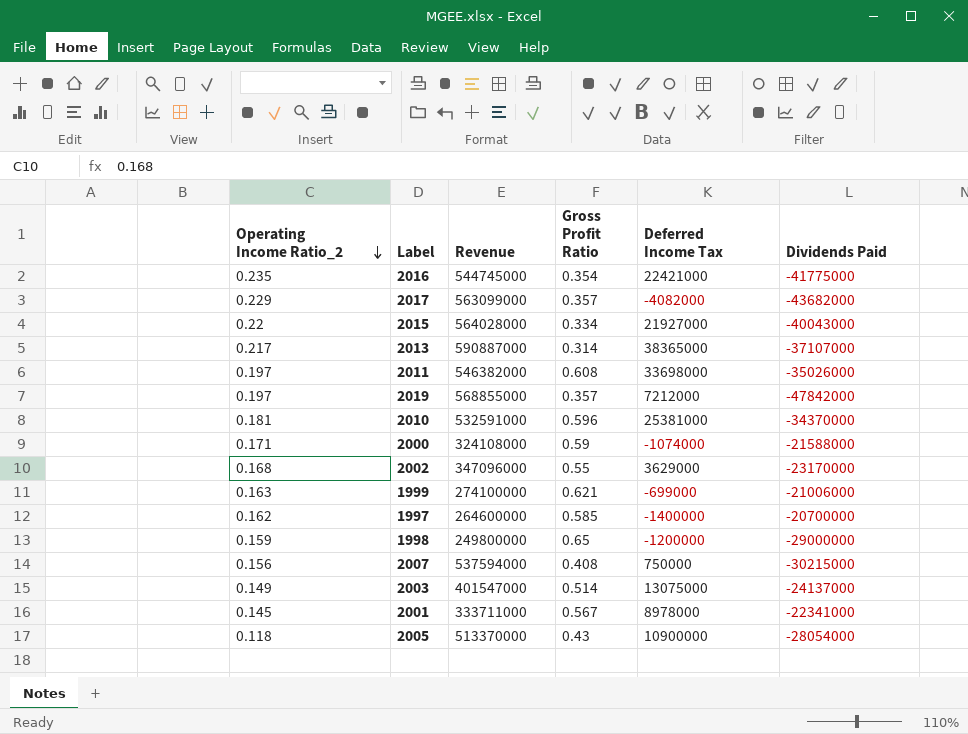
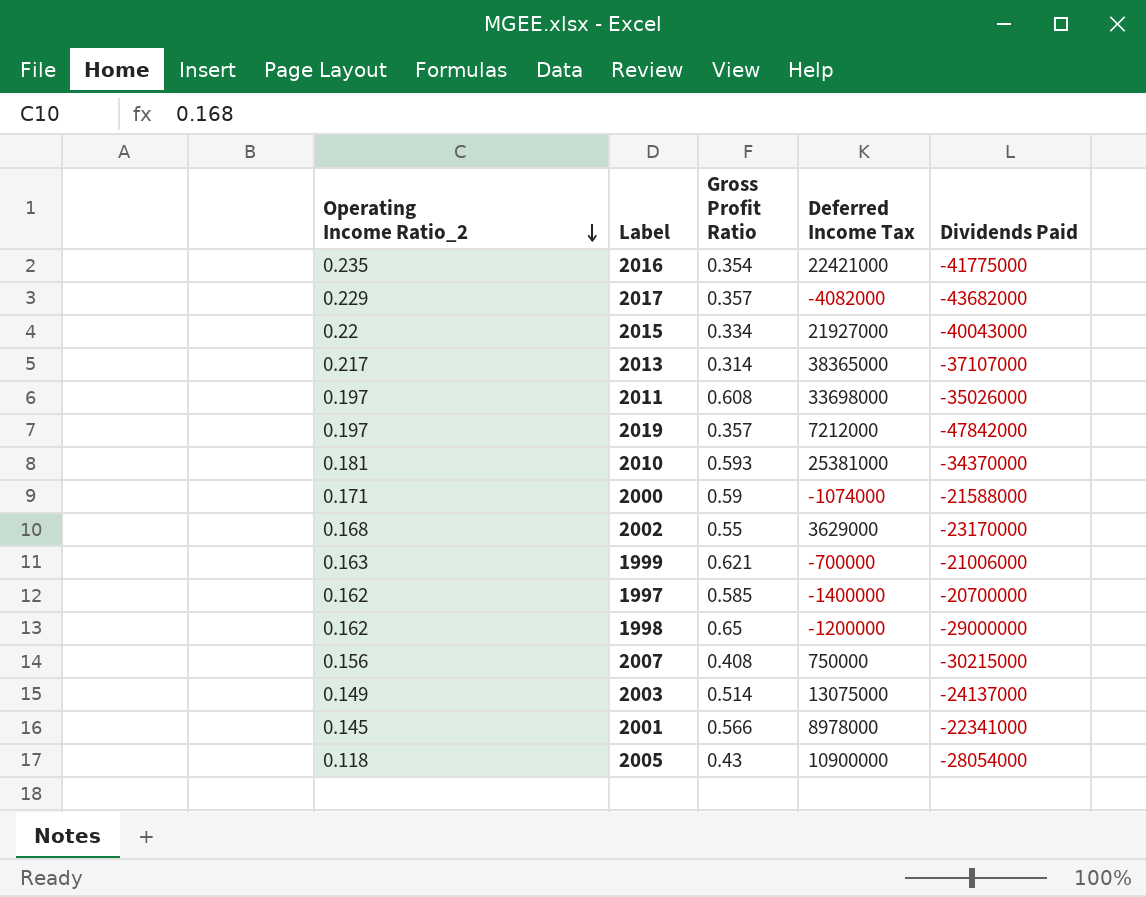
column Revenue | position: 3 -> none
2010 | Gross Profit Ratio: 0.596 -> 0.593
1999 | Deferred Income Tax: -699000 -> -700000
1998 | Operating Income Ratio_2: 0.159 -> 0.162
2001 | Gross Profit Ratio: 0.567 -> 0.566

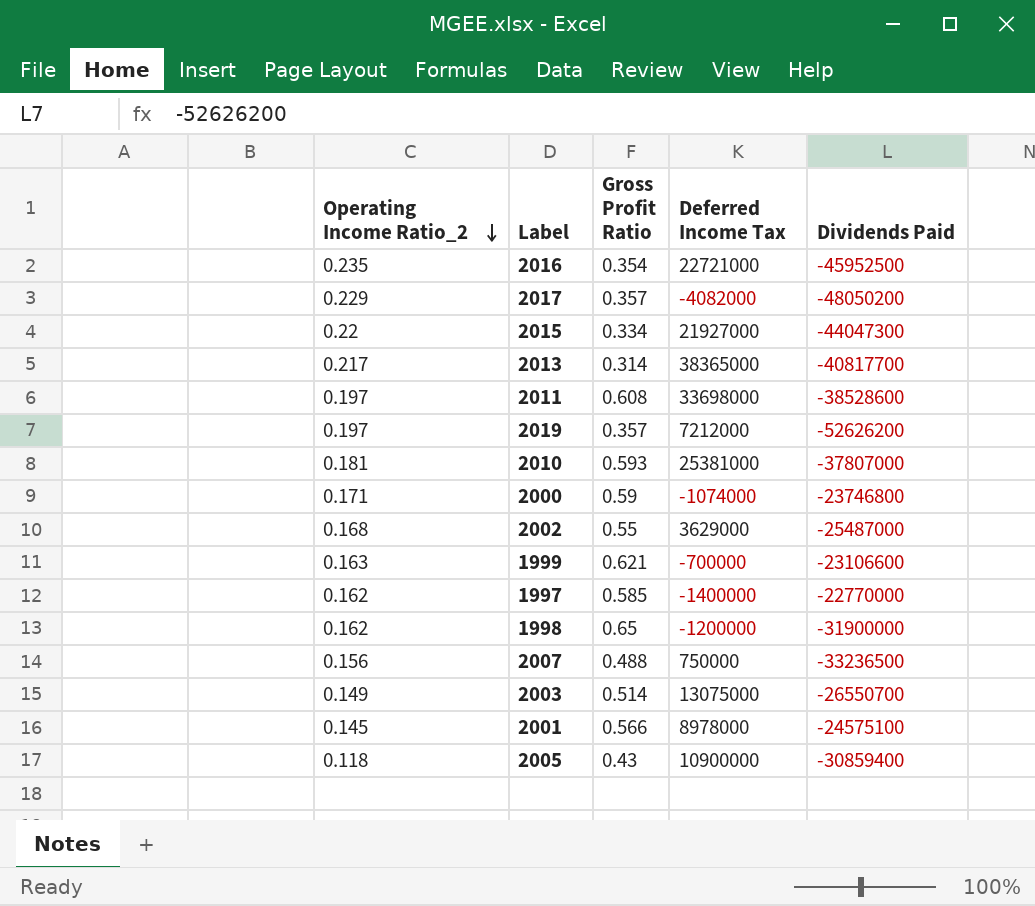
2016 | Deferred Income Tax: 22421000 -> 22721000
2016 | Dividends Paid: -41775000 -> -45952500
2017 | Dividends Paid: -43682000 -> -48050200
2015 | Dividends Paid: -40043000 -> -44047300
2013 | Dividends Paid: -37107000 -> -40817700
2011 | Dividends Paid: -35026000 -> -38528600
2019 | Dividends Paid: -47842000 -> -52626200
2010 | Dividends Paid: -34370000 -> -37807000
2000 | Dividends Paid: -21588000 -> -23746800
2002 | Dividends Paid: -23170000 -> -25487000
1999 | Dividends Paid: -21006000 -> -23106600
1997 | Dividends Paid: -20700000 -> -22770000
1998 | Dividends Paid: -29000000 -> -31900000
2007 | Gross Profit Ratio: 0.408 -> 0.488
2007 | Dividends Paid: -30215000 -> -33236500
2003 | Dividends Paid: -24137000 -> -26550700
2001 | Dividends Paid: -22341000 -> -24575100
2005 | Dividends Paid: -28054000 -> -30859400

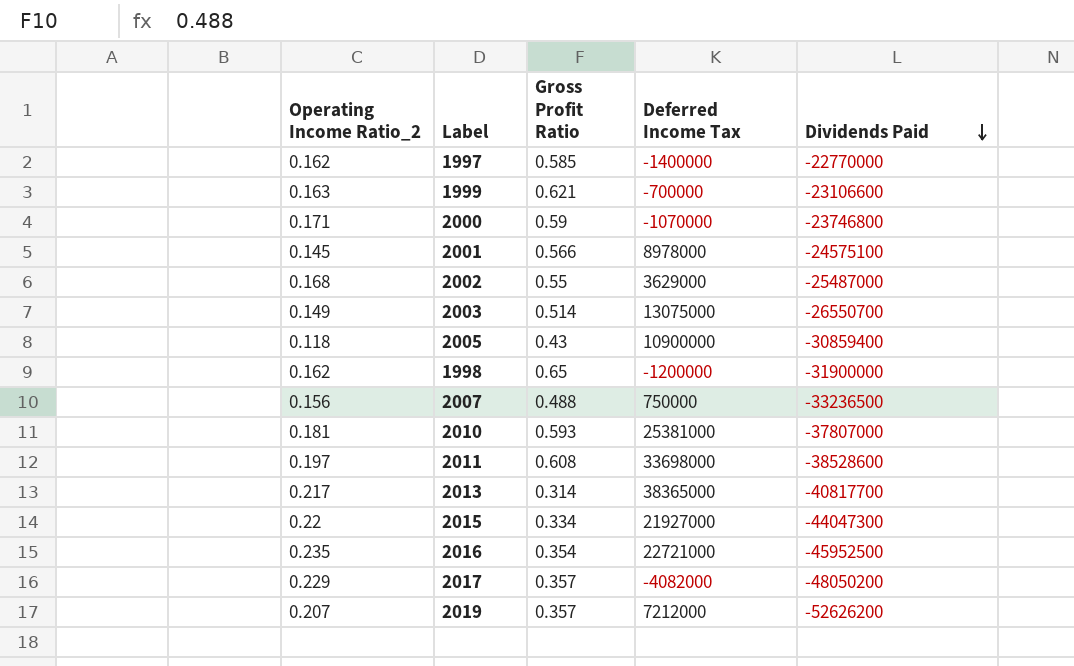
row order: Operating Income Ratio_2 descending -> Dividends Paid descending
2000 | Deferred Income Tax: -1074000 -> -1070000
2019 | Operating Income Ratio_2: 0.197 -> 0.207

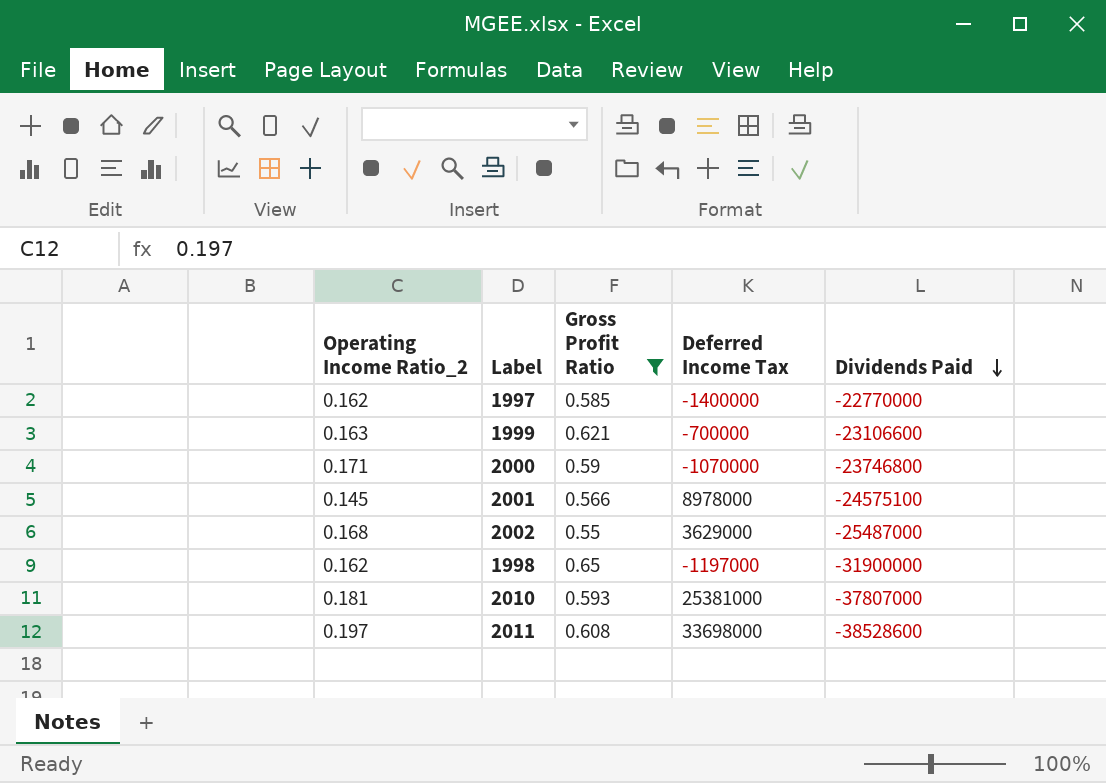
filter: none -> Gross Profit Ratio >= 0.55
1998 | Deferred Income Tax: -1200000 -> -1197000

